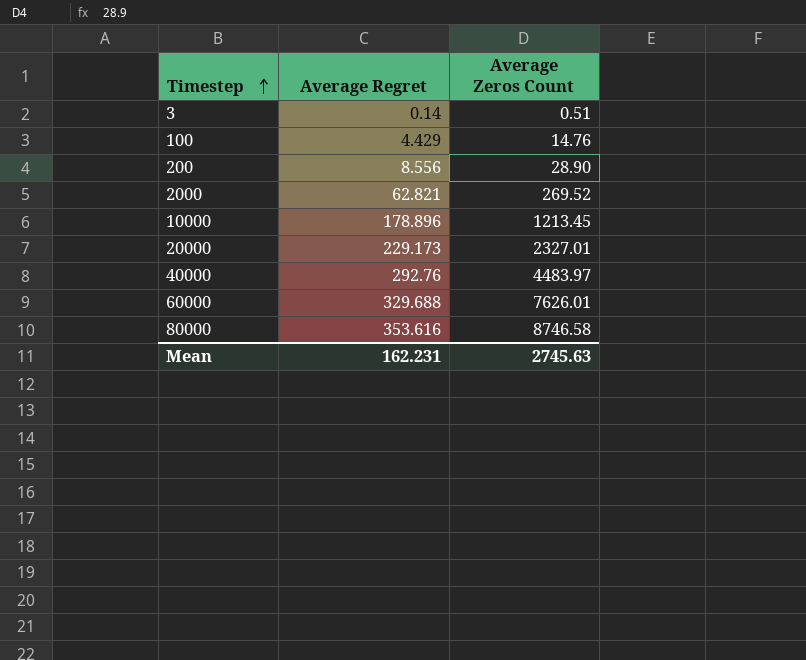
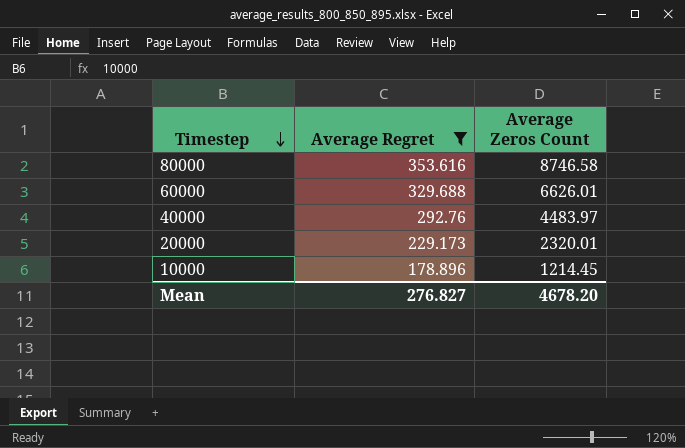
filter: none -> Average Regret >= 178.896
row order: Timestep ascending -> Timestep descending
60000 | Average Zeros Count: 7626.01 -> 6626.01
20000 | Average Zeros Count: 2327.01 -> 2320.01
10000 | Average Zeros Count: 1213.45 -> 1214.45
Mean | Average Regret: 162.231 -> 276.827
Mean | Average Zeros Count: 2745.63 -> 4678.20

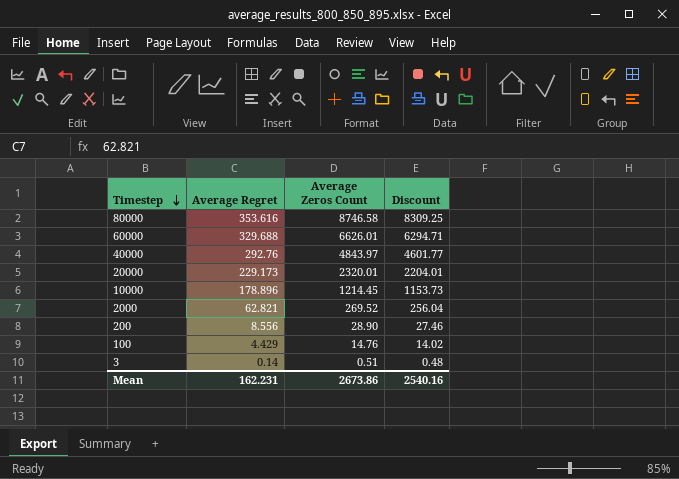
filter: Average Regret >= 178.896 -> none
column Discount | formula: none -> [Average Zeros Count] * 0.95
40000 | Average Zeros Count: 4483.97 -> 4843.97
Mean | Average Regret: 276.827 -> 162.231
Mean | Average Zeros Count: 4678.20 -> 2673.86

